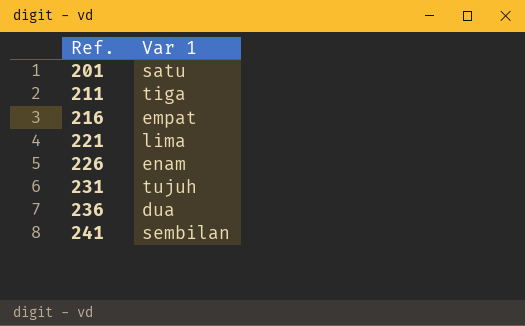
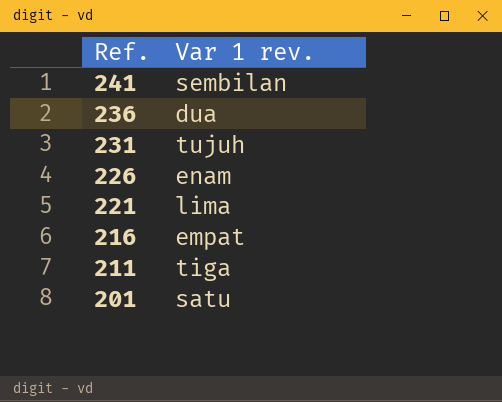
row order: Ref. ascending -> Ref. descending
column name: Var 1 -> Var 1 rev.

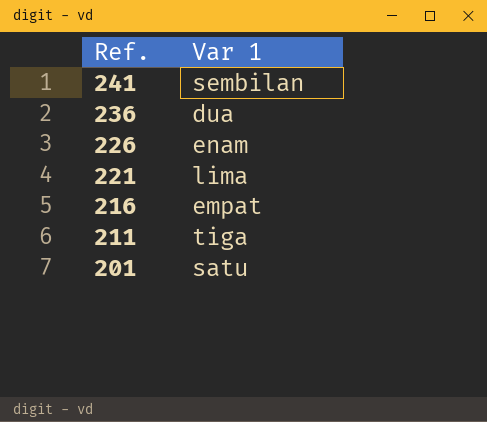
column name: Var 1 rev. -> Var 1
row 231: tujuh -> none

